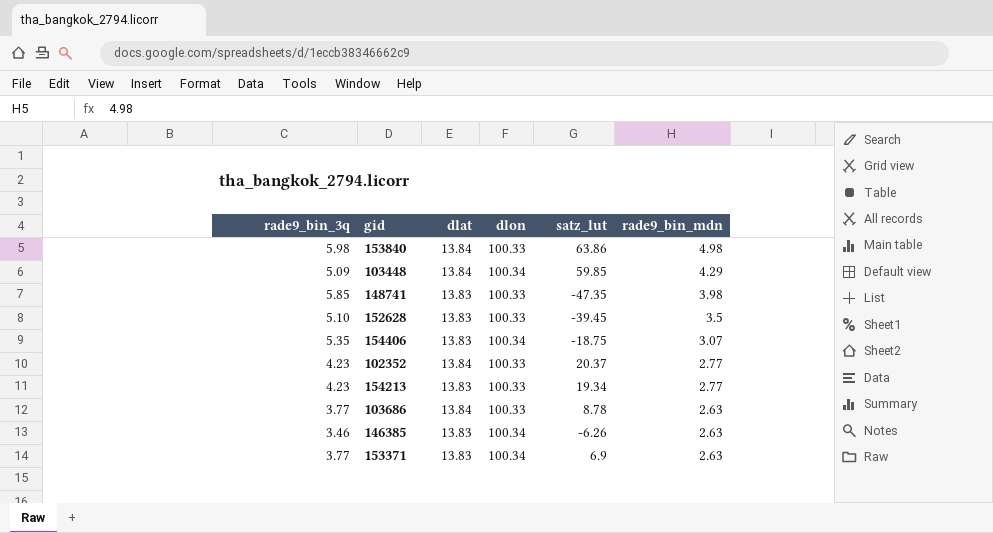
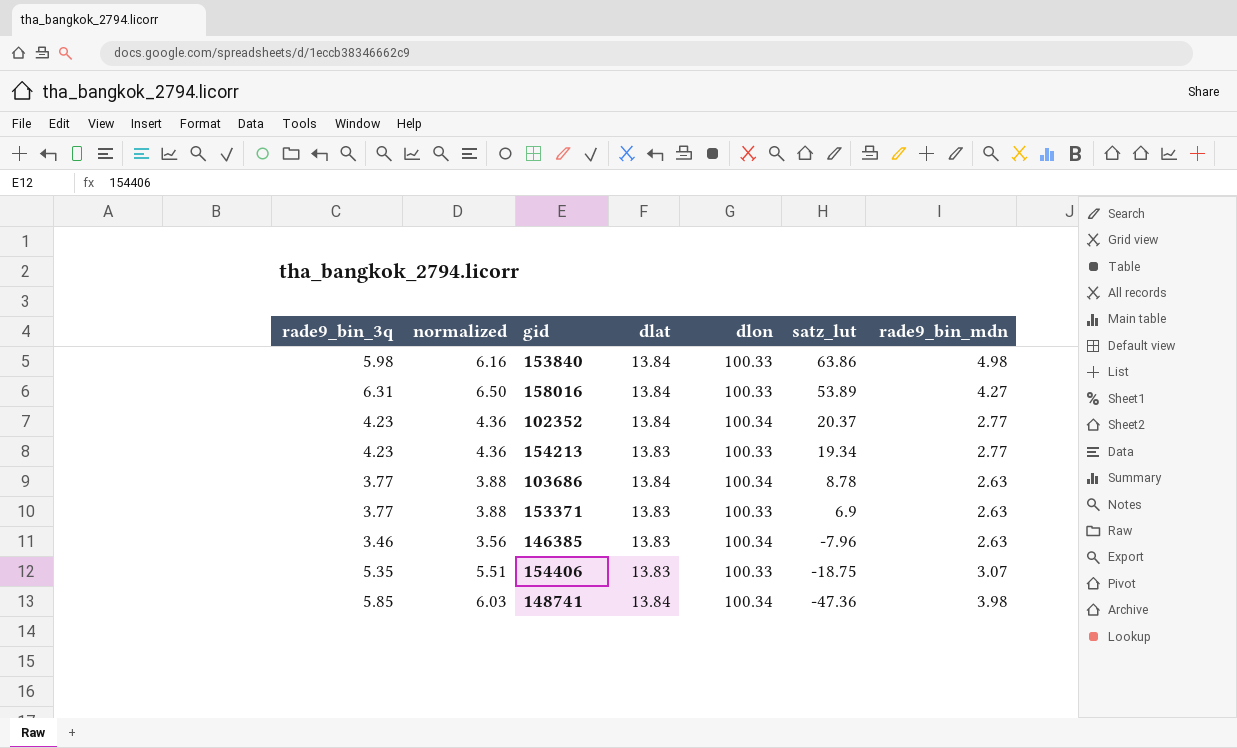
row order: rade9_bin_mdn descending -> satz_lut descending
column normalized | formula: none -> [rade9_bin_3q] * 1.03
row 103448: 5.09 | 13.84 | 100.34 | 59.85 | 4.29 -> none
row 152628: 5.10 | 13.83 | 100.33 | -39.45 | 3.5 -> none
row 158016: none -> 6.31 | 6.50 | 13.84 | 100.33 | 53.89 | 4.27
102352 | dlon: 100.33 -> 100.34
103686 | dlon: 100.33 -> 100.34
153371 | dlon: 100.34 -> 100.33
146385 | satz_lut: -6.26 -> -7.96
154406 | dlon: 100.34 -> 100.33
148741 | dlat: 13.83 -> 13.84
148741 | dlon: 100.33 -> 100.34
148741 | satz_lut: -47.35 -> -47.36

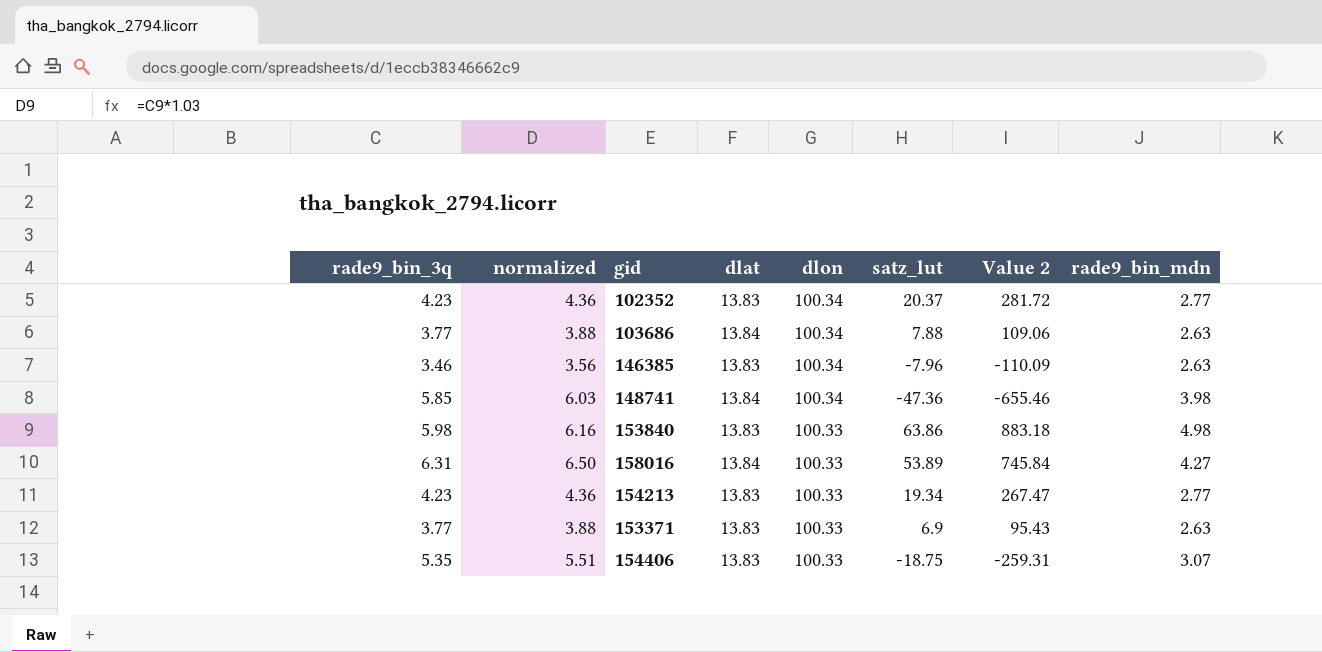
row order: satz_lut descending -> dlon descending
column Value 2 | formula: none -> [dlat] * [satz_lut]
102352 | dlat: 13.84 -> 13.83
103686 | satz_lut: 8.78 -> 7.88
153840 | dlat: 13.84 -> 13.83

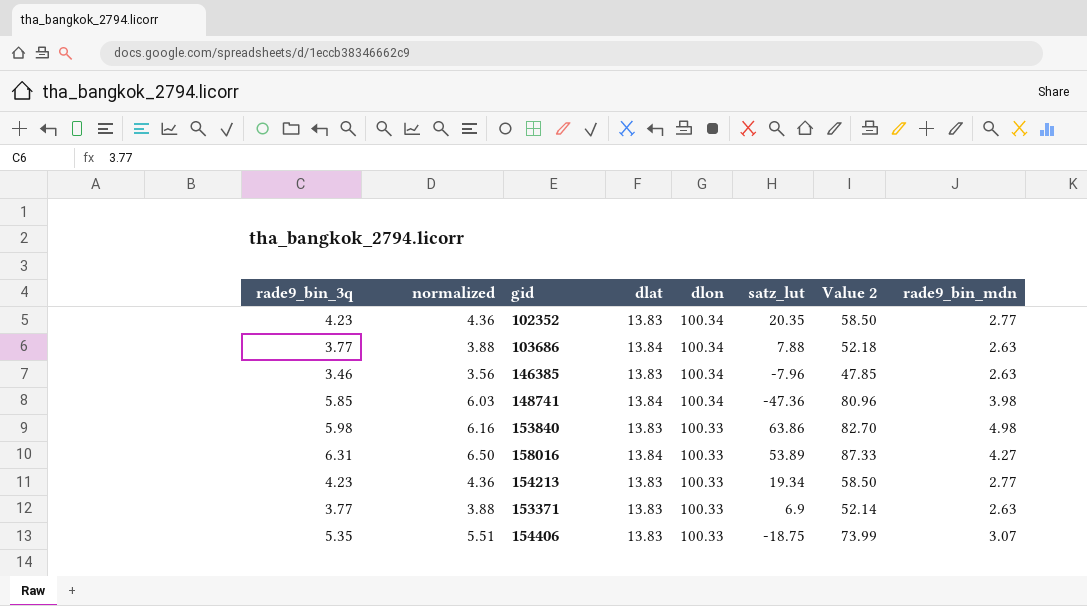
column Value 2 | formula: [dlat] * [satz_lut] -> [rade9_bin_3q] * [dlat]
102352 | satz_lut: 20.37 -> 20.35

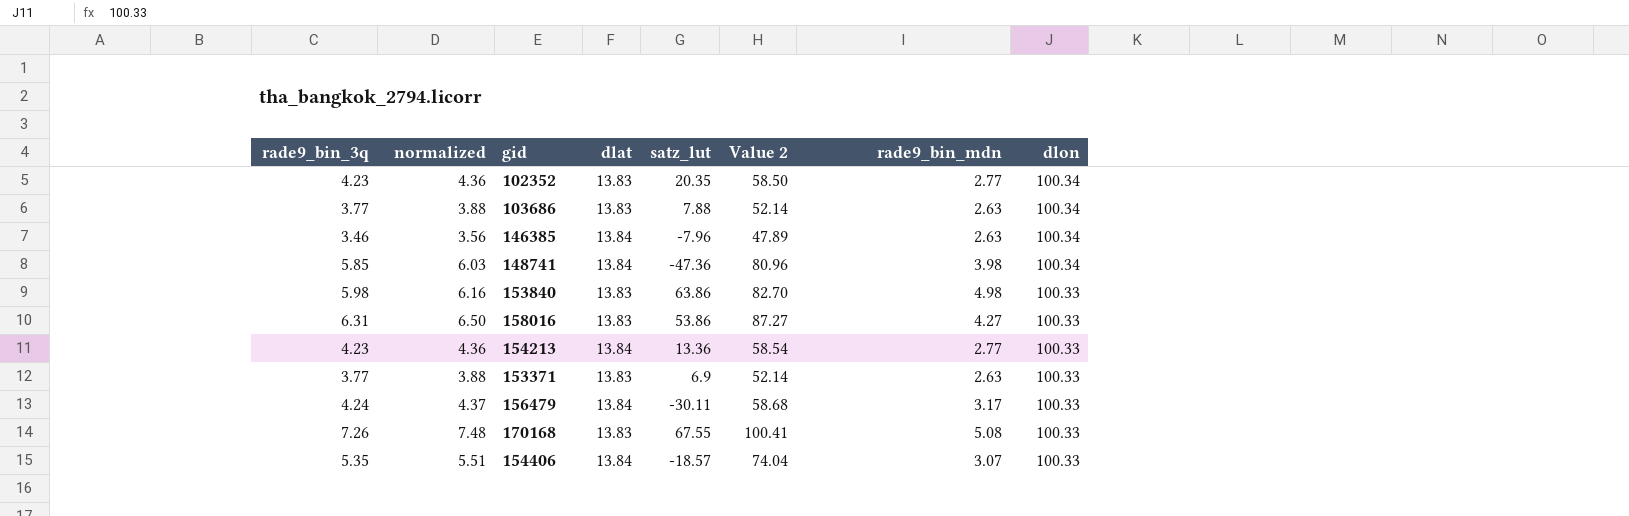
column dlon | position: 5 -> 8
103686 | dlat: 13.84 -> 13.83
103686 | Value 2: 52.18 -> 52.14
146385 | dlat: 13.83 -> 13.84
146385 | Value 2: 47.85 -> 47.89
158016 | dlat: 13.84 -> 13.83
158016 | satz_lut: 53.89 -> 53.86
158016 | Value 2: 87.33 -> 87.27
154213 | dlat: 13.83 -> 13.84
154213 | satz_lut: 19.34 -> 13.36
154213 | Value 2: 58.50 -> 58.54
row 156479: none -> 4.24 | 4.37 | 13.84 | -30.11 | 58.68 | 3.17 | 100.33
row 170168: none -> 7.26 | 7.48 | 13.83 | 67.55 | 100.41 | 5.08 | 100.33
154406 | dlat: 13.83 -> 13.84
154406 | satz_lut: -18.75 -> -18.57
154406 | Value 2: 73.99 -> 74.04

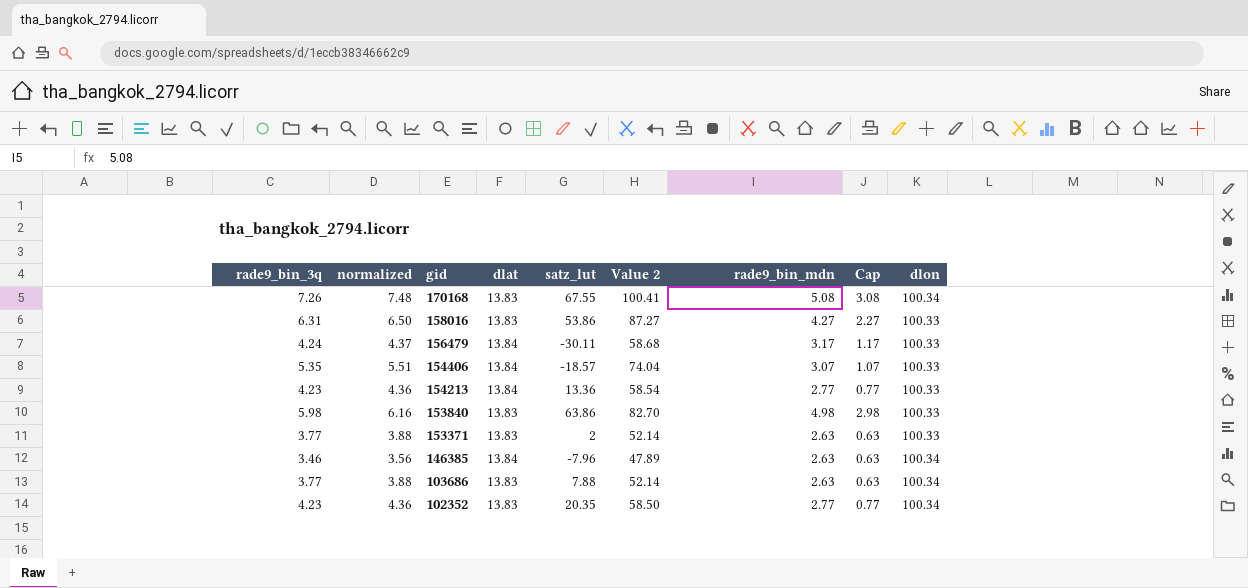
row order: dlon descending -> gid descending
column Cap | formula: none -> [rade9_bin_mdn] - 2
row 148741: 5.85 | 6.03 | 13.84 | -47.36 | 80.96 | 3.98 | 100.34 -> none
170168 | dlon: 100.33 -> 100.34
153371 | satz_lut: 6.9 -> 2

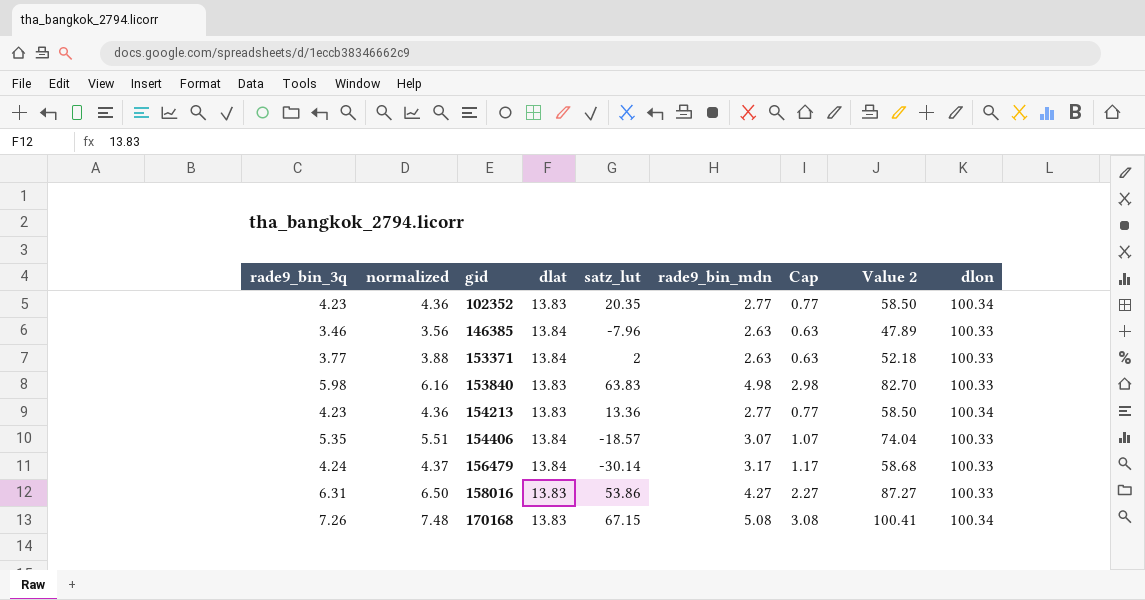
row order: gid descending -> gid ascending
column Value 2 | position: 6 -> 8
row 103686: 3.77 | 3.88 | 13.83 | 7.88 | 52.14 | 2.63 | 0.63 | 100.34 -> none
146385 | dlon: 100.34 -> 100.33
153371 | dlat: 13.83 -> 13.84
153371 | Value 2: 52.14 -> 52.18
153840 | satz_lut: 63.86 -> 63.83
154213 | dlat: 13.84 -> 13.83
154213 | Value 2: 58.54 -> 58.50
154213 | dlon: 100.33 -> 100.34
156479 | satz_lut: -30.11 -> -30.14
170168 | satz_lut: 67.55 -> 67.15

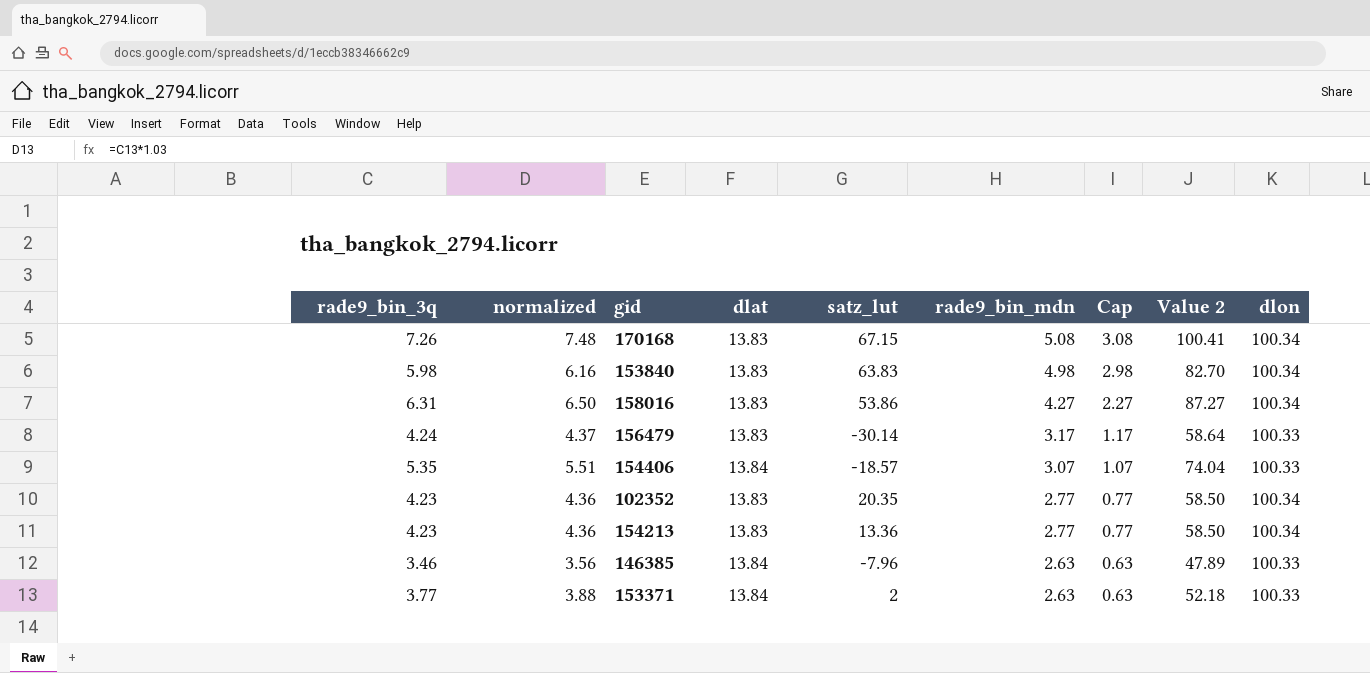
row order: gid ascending -> rade9_bin_mdn descending
153840 | dlon: 100.33 -> 100.34
158016 | dlon: 100.33 -> 100.34
156479 | dlat: 13.84 -> 13.83
156479 | Value 2: 58.68 -> 58.64

